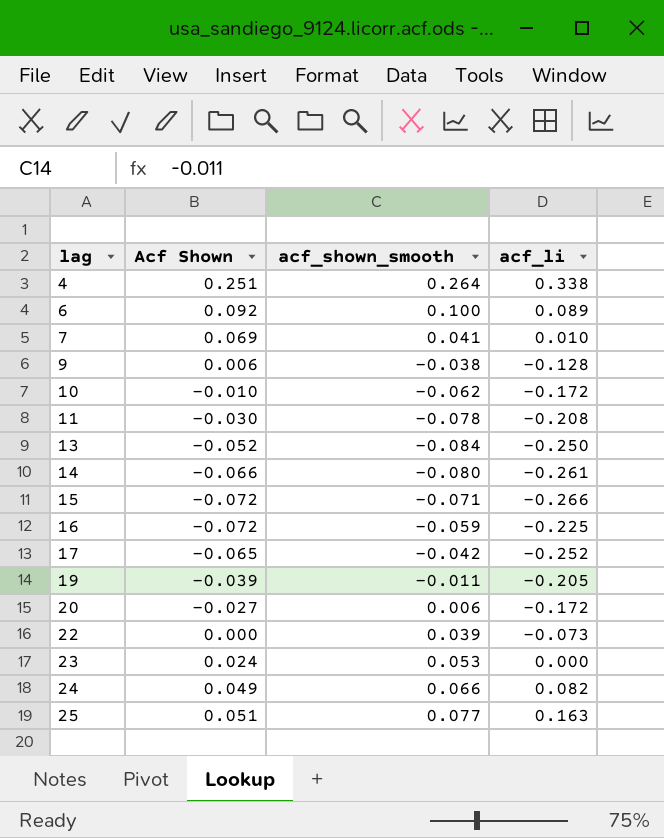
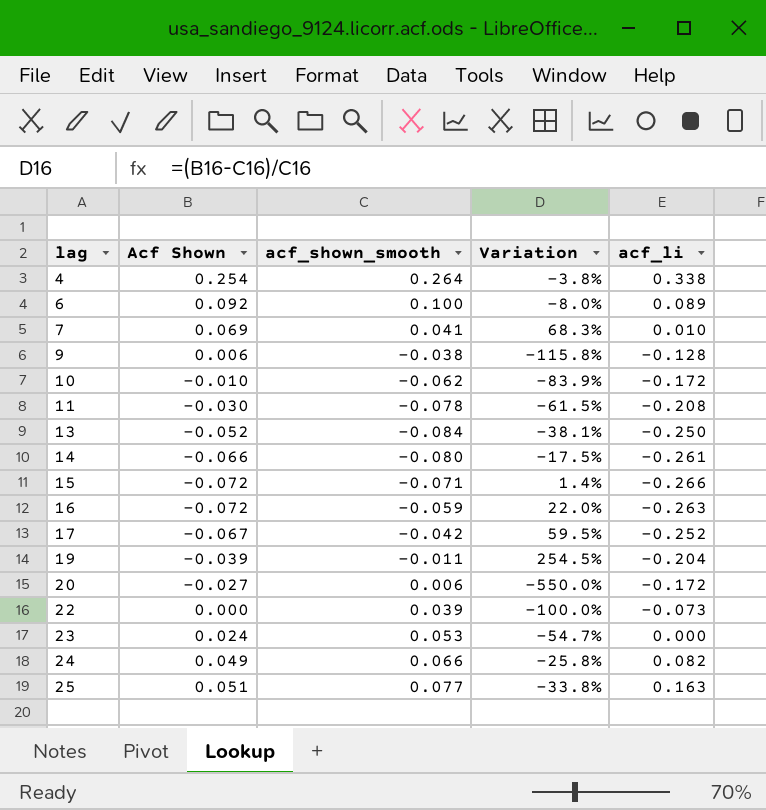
column Variation | formula: none -> ([Acf Shown] - [acf_shown_smooth]) / [acf_shown_smooth]
4 | Acf Shown: 0.251 -> 0.254
16 | acf_li: -0.225 -> -0.263
17 | Acf Shown: -0.065 -> -0.067
19 | acf_li: -0.205 -> -0.204

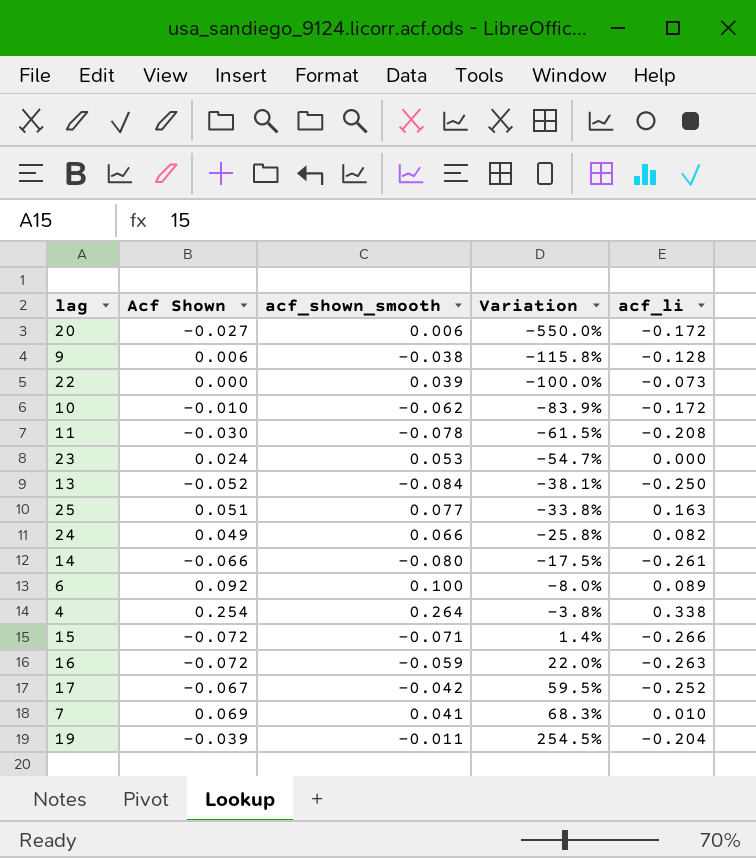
row order: lag ascending -> Variation ascending

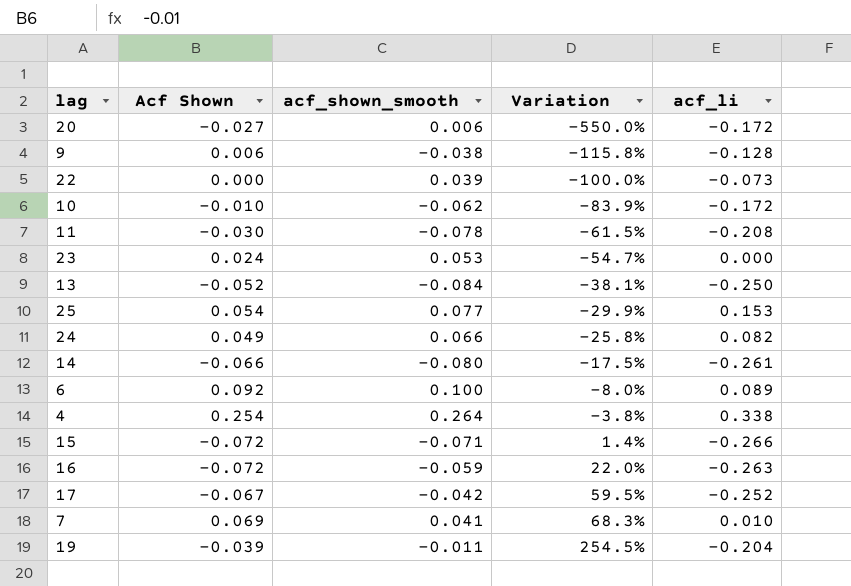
25 | Acf Shown: 0.051 -> 0.054
25 | Variation: -33.8% -> -29.9%
25 | acf_li: 0.163 -> 0.153

